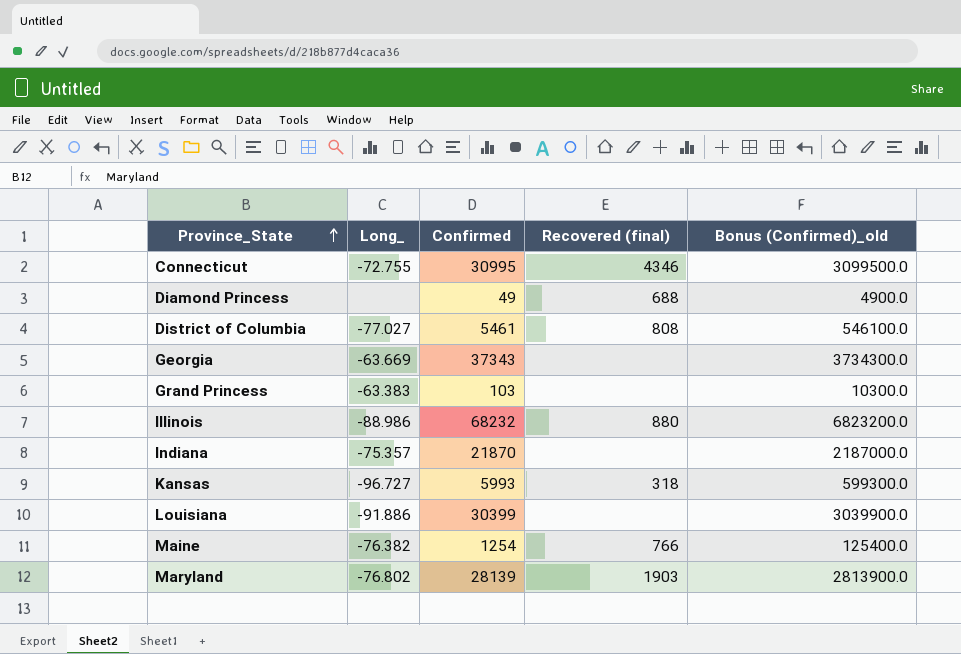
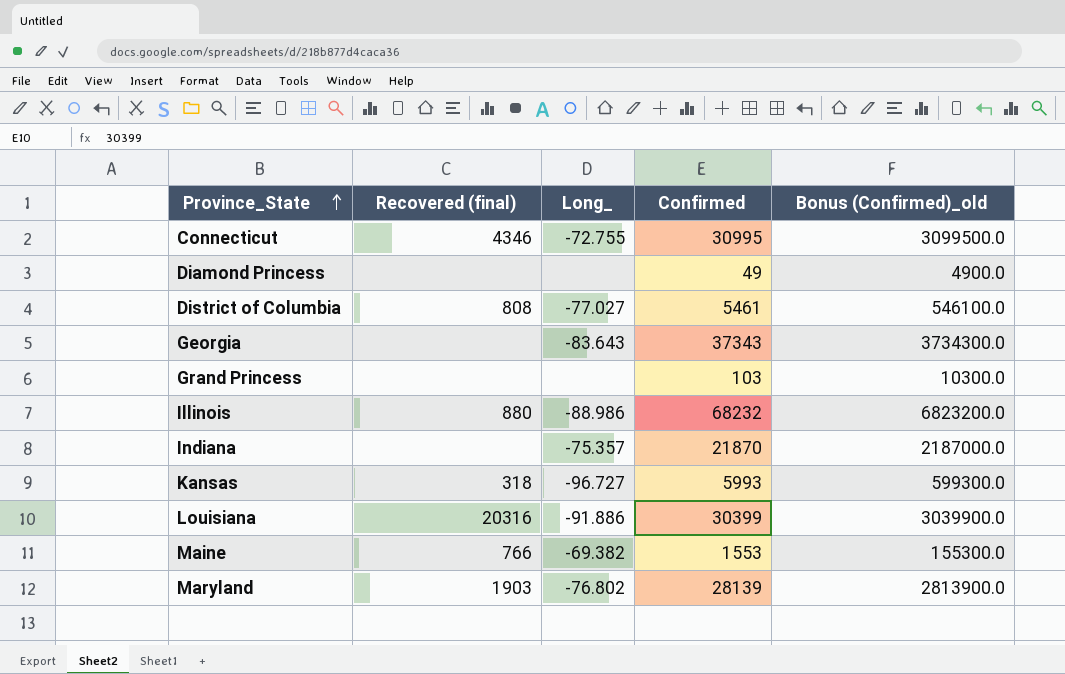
column Recovered (final) | position: 4 -> 2
Diamond Princess | Recovered (final): 688 -> none
Georgia | Long_: -63.669 -> -83.643
Grand Princess | Long_: -63.383 -> none
Louisiana | Recovered (final): none -> 20316
Maine | Long_: -76.382 -> -69.382
Maine | Confirmed: 1254 -> 1553
Maine | Bonus (Confirmed)_old: 125400.0 -> 155300.0

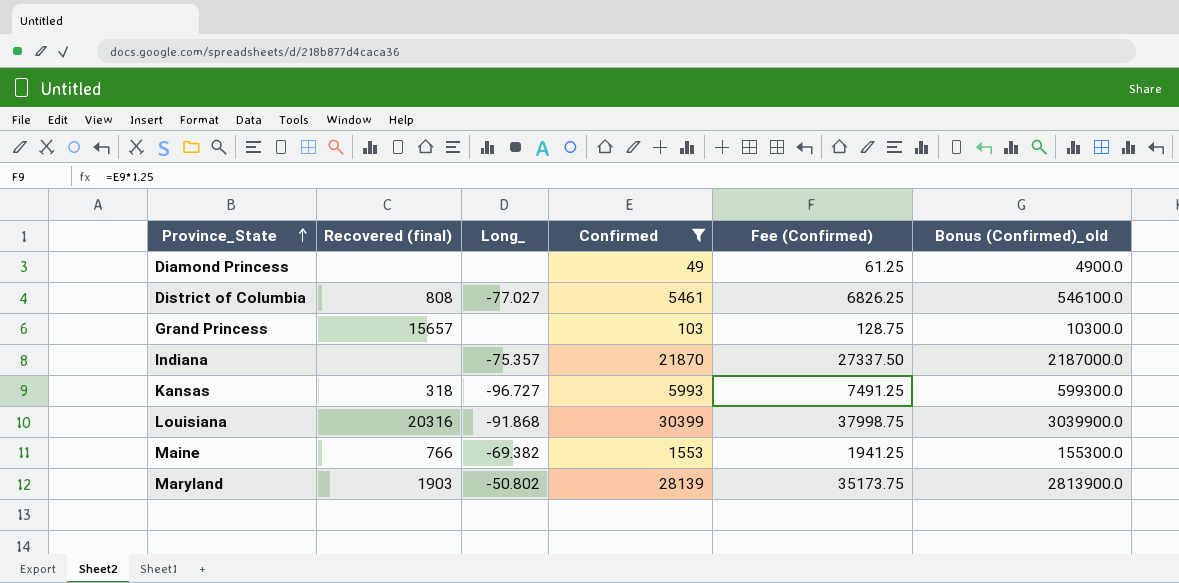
filter: none -> Confirmed <= 30399
column Fee (Confirmed) | formula: none -> [Confirmed] * 1.25
Grand Princess | Recovered (final): none -> 15657
Louisiana | Long_: -91.886 -> -91.868
Maryland | Long_: -76.802 -> -50.802

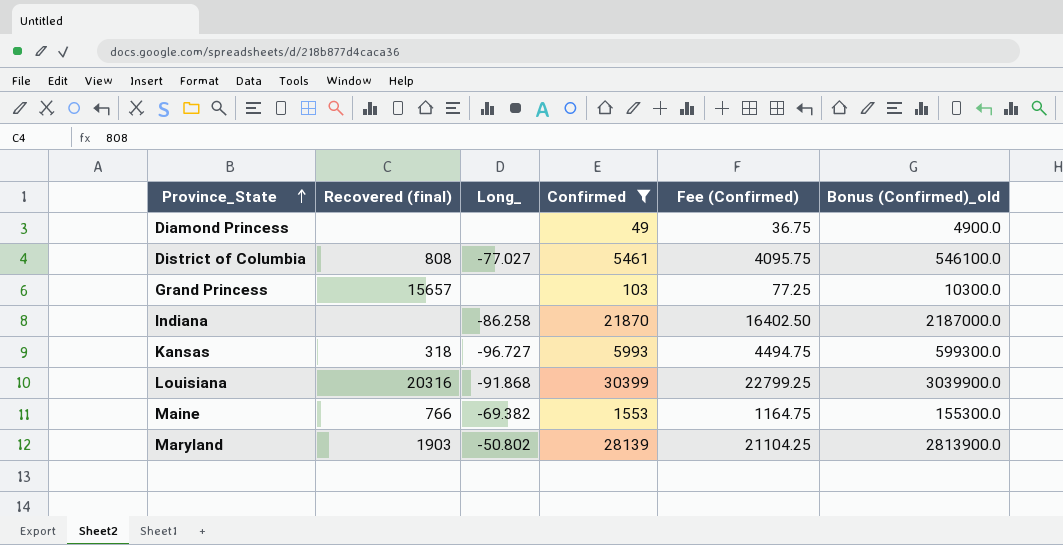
column Fee (Confirmed) | formula: [Confirmed] * 1.25 -> [Confirmed] * 0.75
Indiana | Long_: -75.357 -> -86.258

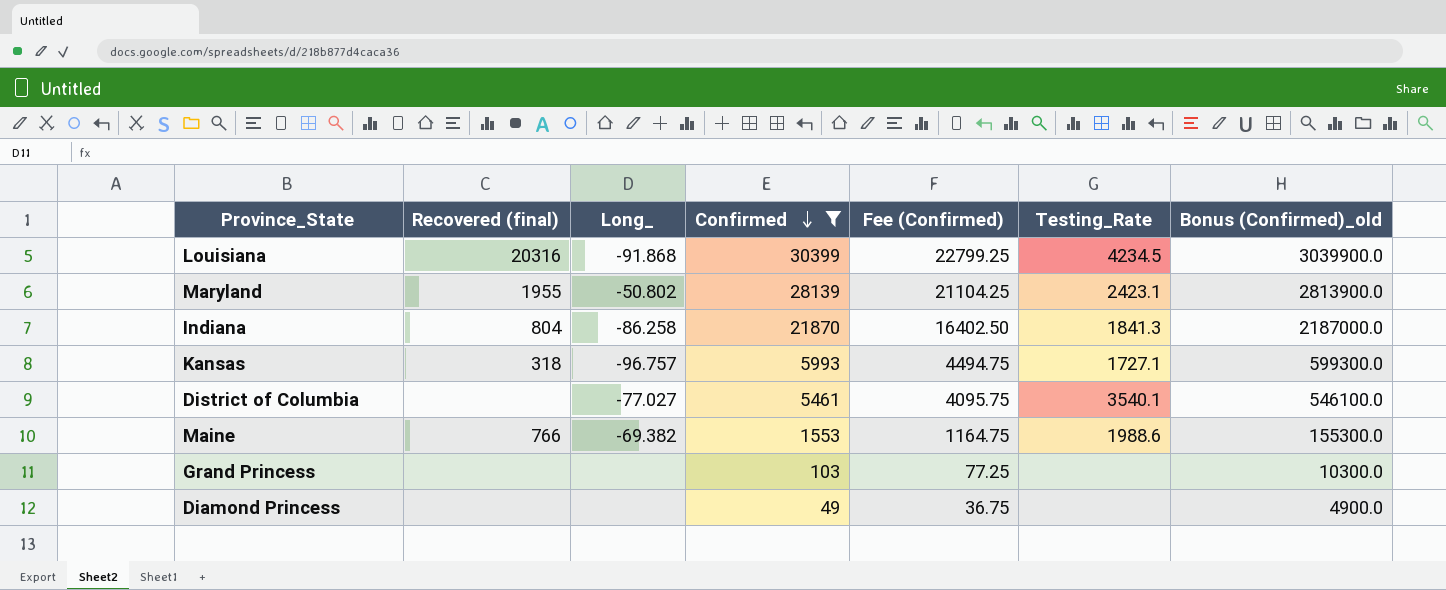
row order: Province_State ascending -> Confirmed descending
column Testing_Rate | position: none -> 6
Maryland | Recovered (final): 1903 -> 1955
Indiana | Recovered (final): none -> 804
Kansas | Long_: -96.727 -> -96.757
District of Columbia | Recovered (final): 808 -> none
Grand Princess | Recovered (final): 15657 -> none

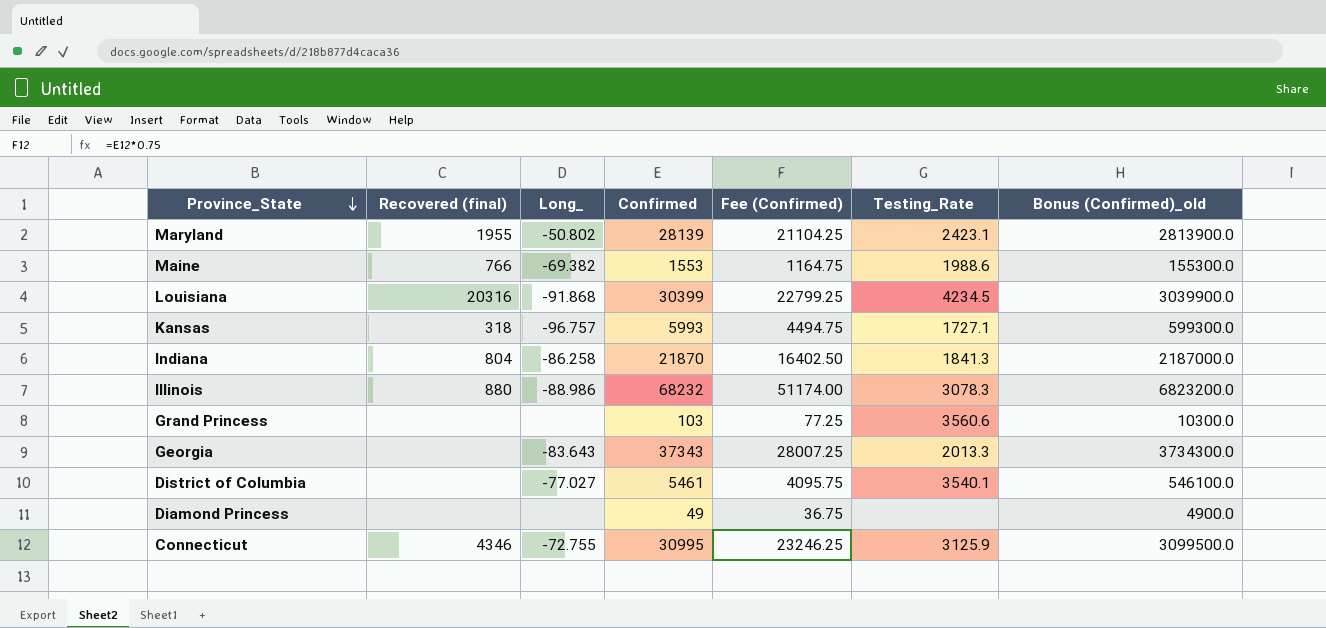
filter: Confirmed <= 30399 -> none
row order: Confirmed descending -> Province_State descending
Grand Princess | Testing_Rate: none -> 3560.6

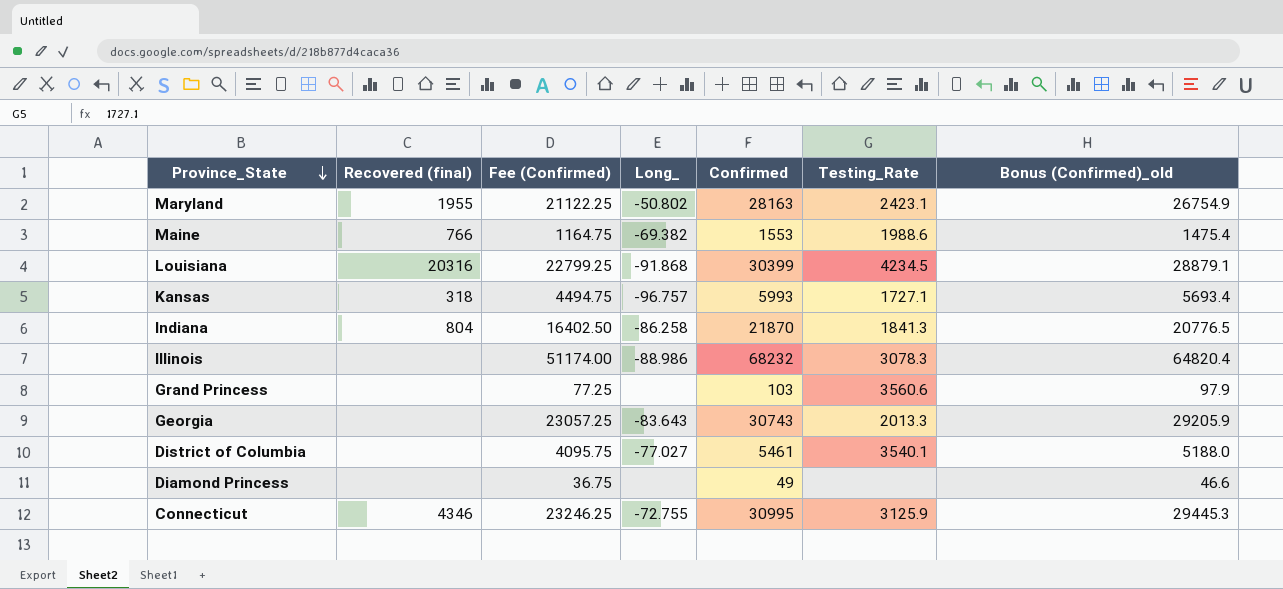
column Fee (Confirmed) | position: 5 -> 3
column Bonus (Confirmed)_old | formula: [Confirmed] * 100 -> [Confirmed] * 0.95
Maryland | Fee (Confirmed): 21104.25 -> 21122.25
Maryland | Confirmed: 28139 -> 28163
Illinois | Recovered (final): 880 -> none
Georgia | Fee (Confirmed): 28007.25 -> 23057.25
Georgia | Confirmed: 37343 -> 30743

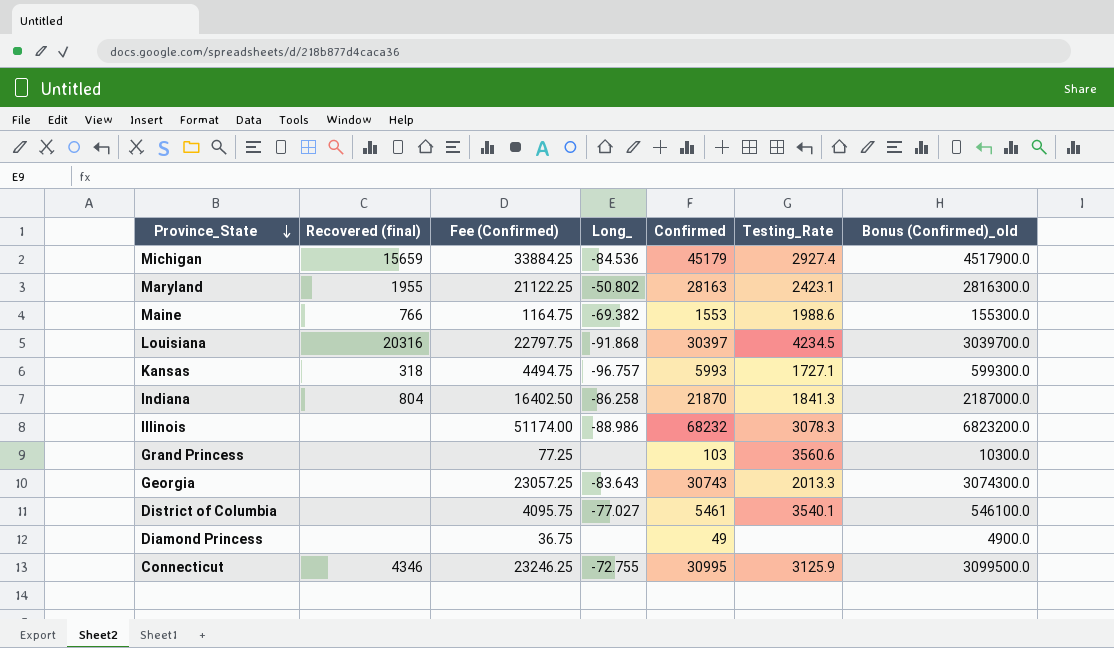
column Bonus (Confirmed)_old | formula: [Confirmed] * 0.95 -> [Confirmed] * 100
row Michigan: none -> 15659 | 33884.25 | -84.536 | 45179 | 2927.4 | 4517900.0
Louisiana | Fee (Confirmed): 22799.25 -> 22797.75
Louisiana | Confirmed: 30399 -> 30397

